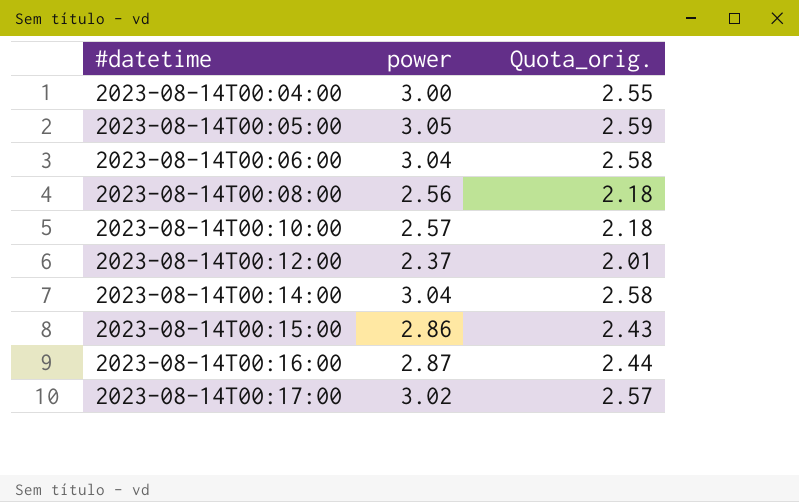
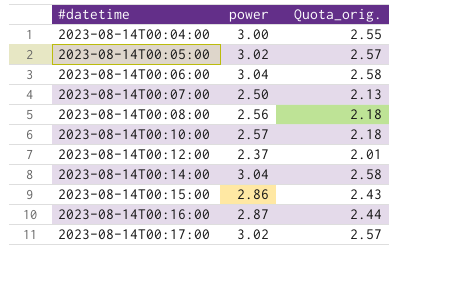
2023-08-14T00:05:00 | power: 3.05 -> 3.02
2023-08-14T00:05:00 | Quota_orig.: 2.59 -> 2.57
row 2023-08-14T00:07:00: none -> 2.50 | 2.13

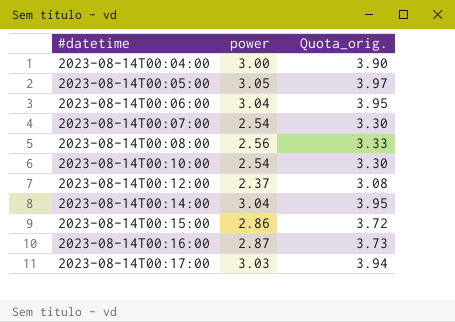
column Quota_orig. | formula: [power] * 0.85 -> [power] * 1.3
2023-08-14T00:05:00 | power: 3.02 -> 3.05
2023-08-14T00:07:00 | power: 2.50 -> 2.54
2023-08-14T00:10:00 | power: 2.57 -> 2.54
2023-08-14T00:17:00 | power: 3.02 -> 3.03

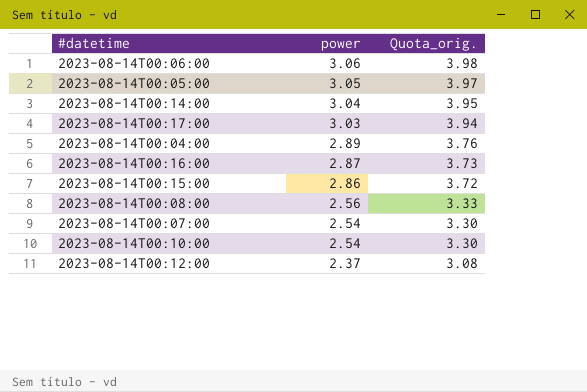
row order: #datetime ascending -> power descending
2023-08-14T00:06:00 | power: 3.04 -> 3.06
2023-08-14T00:06:00 | Quota_orig.: 3.95 -> 3.98
2023-08-14T00:04:00 | power: 3.00 -> 2.89
2023-08-14T00:04:00 | Quota_orig.: 3.90 -> 3.76

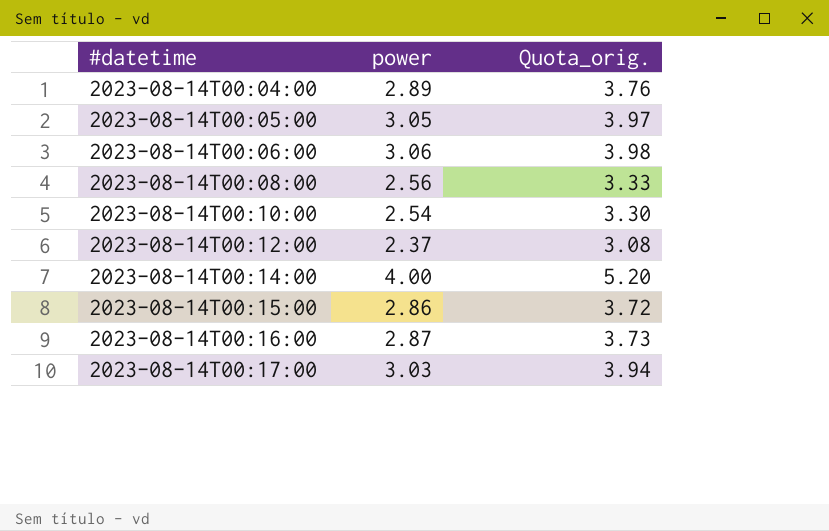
row order: power descending -> #datetime ascending
row 2023-08-14T00:07:00: 2.54 | 3.30 -> none
2023-08-14T00:14:00 | power: 3.04 -> 4.00
2023-08-14T00:14:00 | Quota_orig.: 3.95 -> 5.20

